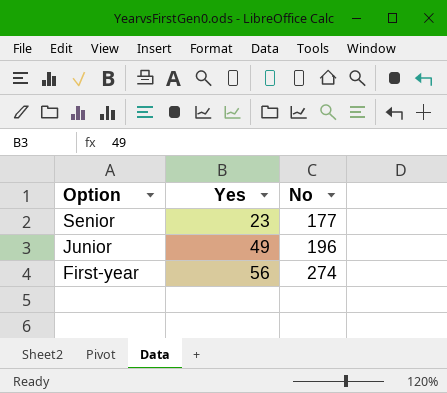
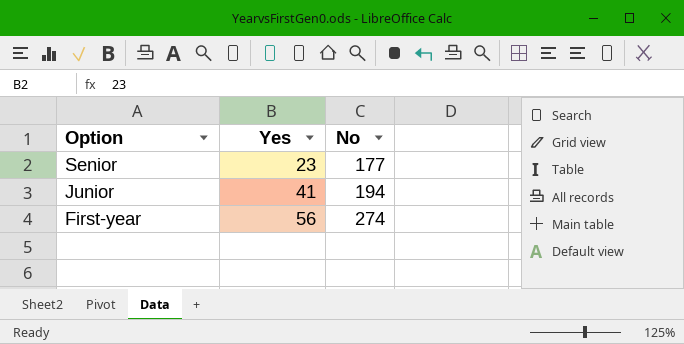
Junior | Yes: 49 -> 41
Junior | No: 196 -> 194

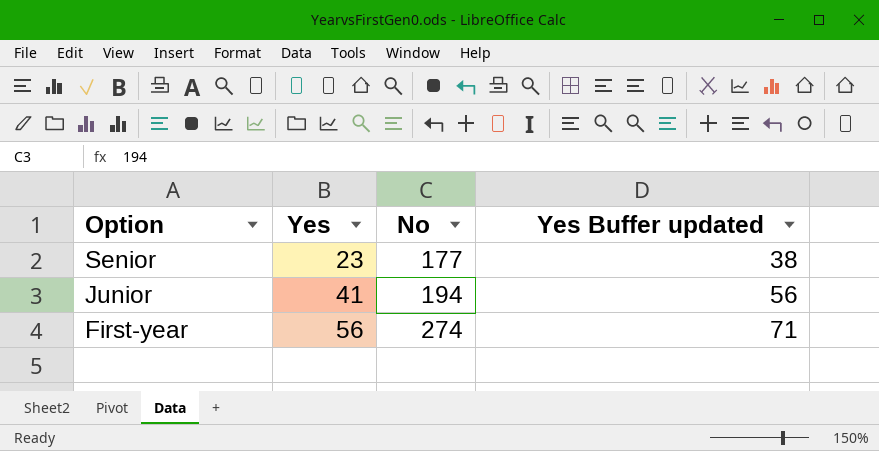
column Yes Buffer updated | formula: none -> [Yes] + 15

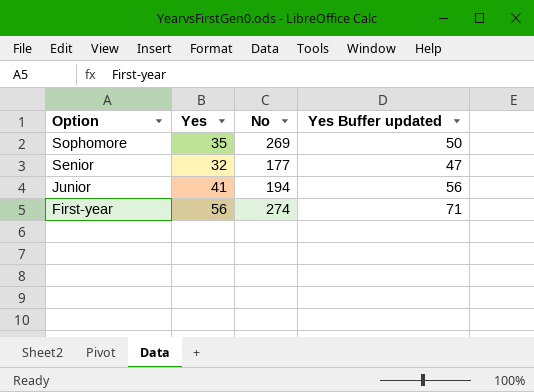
row Sophomore: none -> 35 | 269 | 50
Senior | Yes: 23 -> 32
Senior | Yes Buffer updated: 38 -> 47

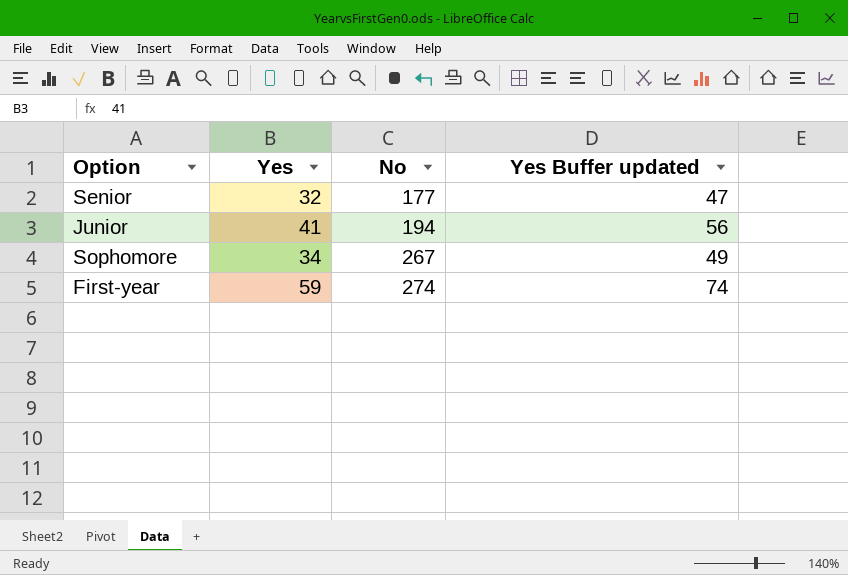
row order: Option descending -> No ascending
Sophomore | Yes: 35 -> 34
Sophomore | No: 269 -> 267
Sophomore | Yes Buffer updated: 50 -> 49
First-year | Yes: 56 -> 59
First-year | Yes Buffer updated: 71 -> 74

